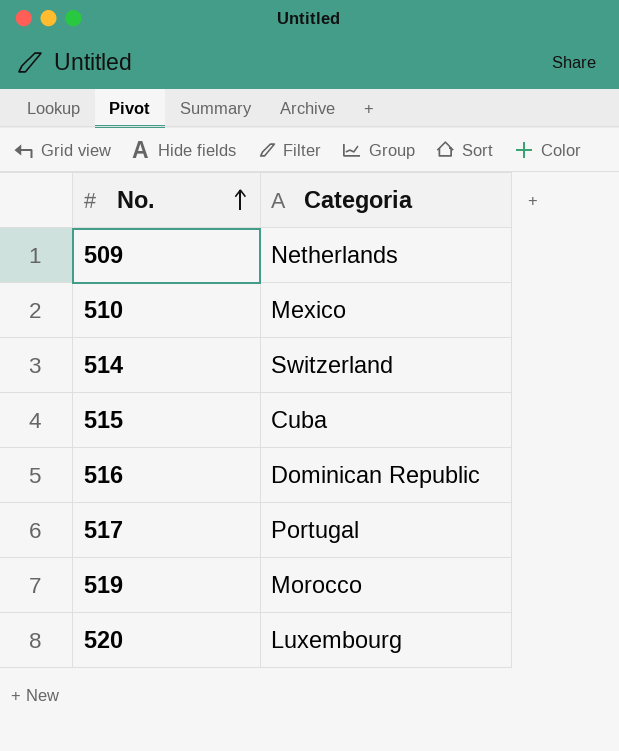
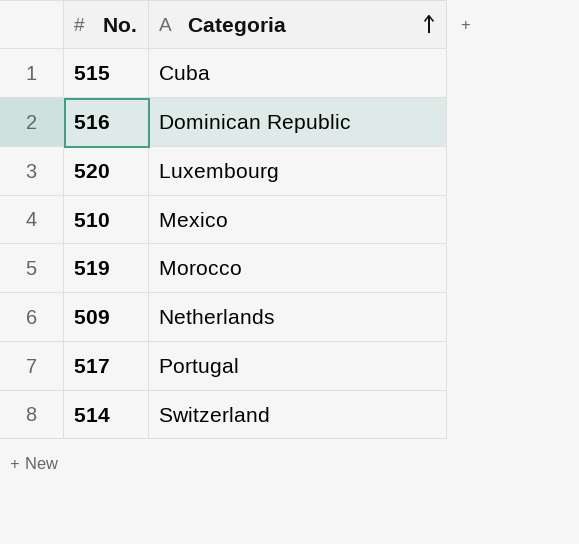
row order: No. ascending -> Categoria ascending

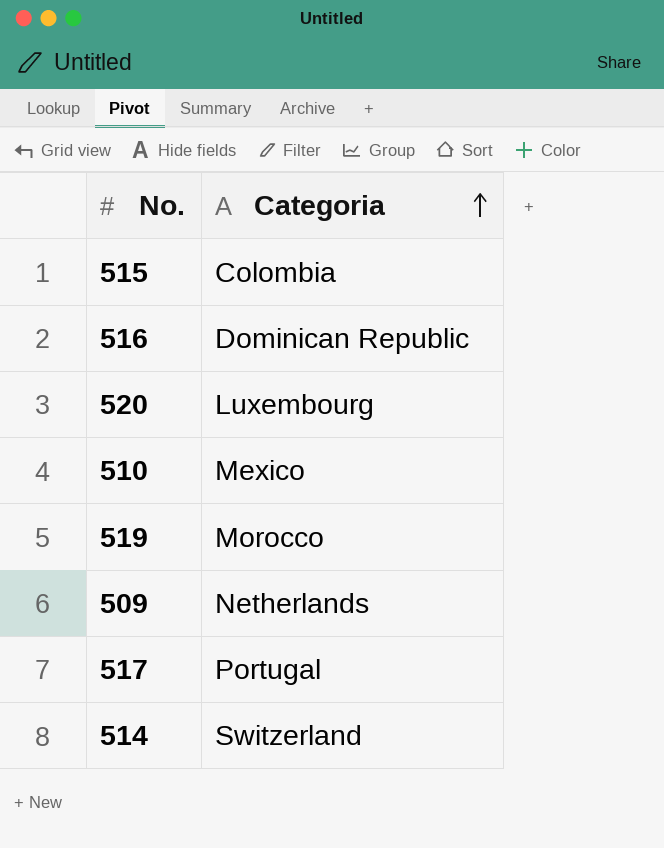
515 | Categoria: Cuba -> Colombia

